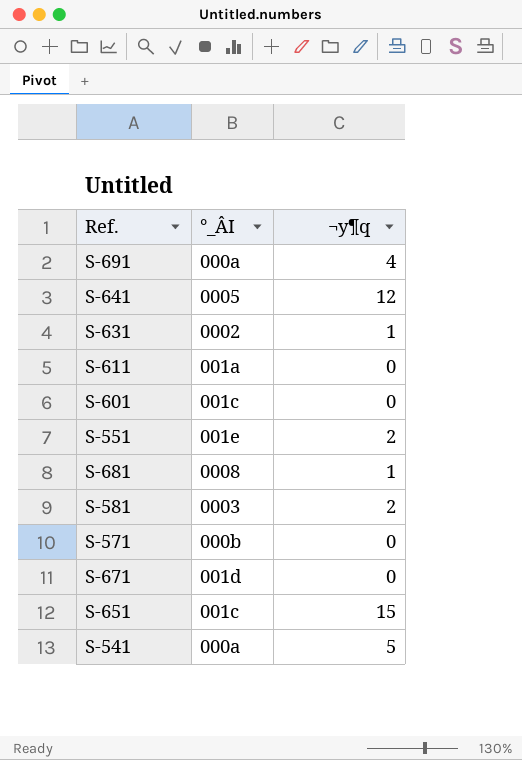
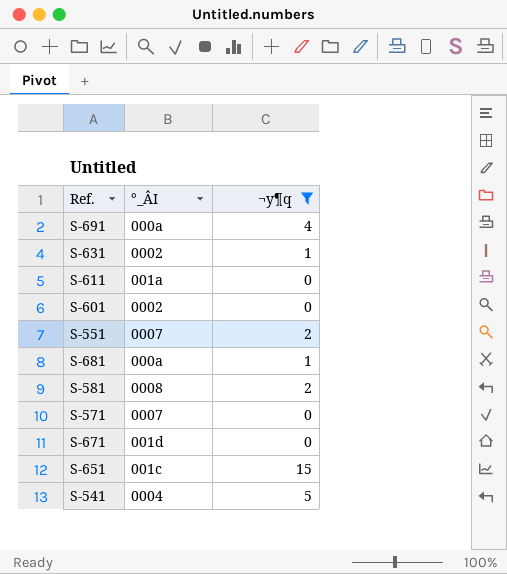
filter: none -> ¬y¶q != 12
S-601 | °_ÂI: 001c -> 0002
S-551 | °_ÂI: 001e -> 0007
S-681 | °_ÂI: 0008 -> 000a
S-581 | °_ÂI: 0003 -> 0008
S-571 | °_ÂI: 000b -> 0007
S-541 | °_ÂI: 000a -> 0004

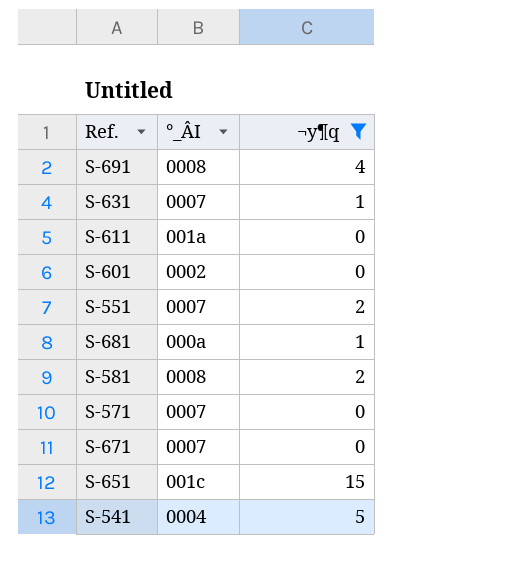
S-691 | °_ÂI: 000a -> 0008
S-631 | °_ÂI: 0002 -> 0007
S-671 | °_ÂI: 001d -> 0007

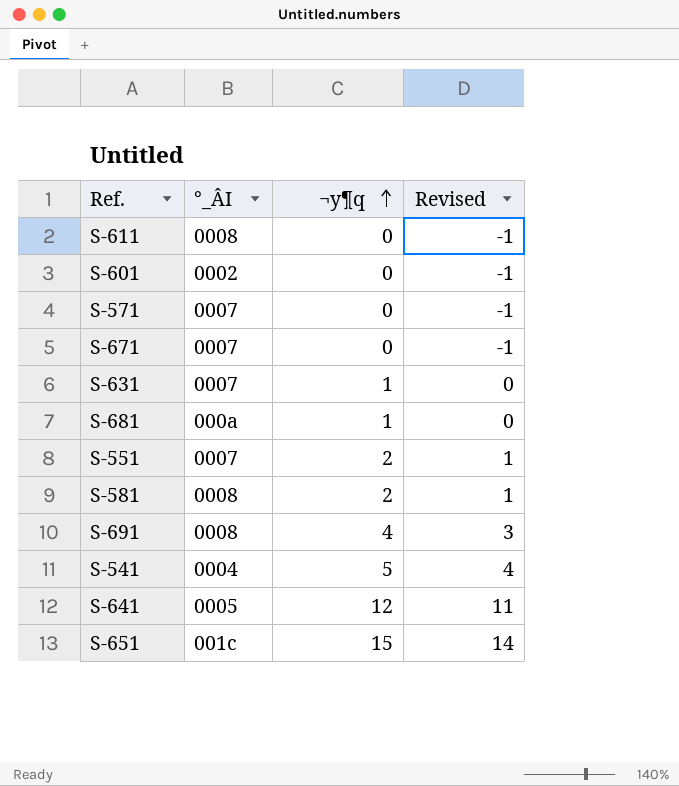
filter: ¬y¶q != 12 -> none
row order: none -> ¬y¶q ascending
column Revised | formula: none -> [¬y¶q] - 1
S-611 | °_ÂI: 001a -> 0008

